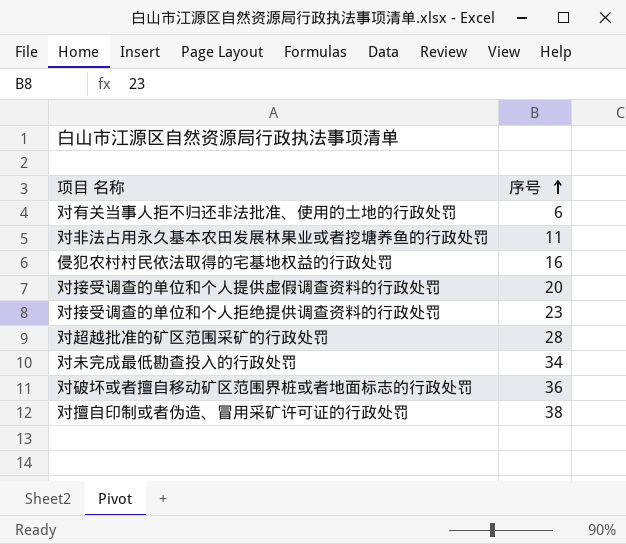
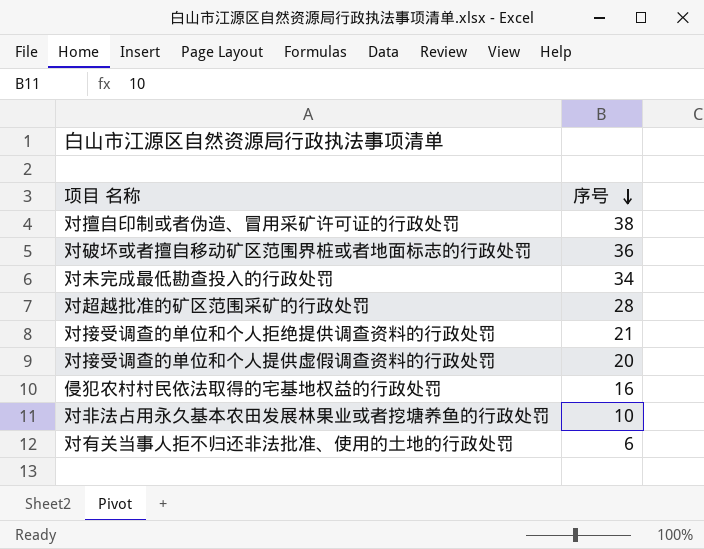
row order: 序号 ascending -> 序号 descending
对接受调查的单位和个人拒绝提供调查资料的行政处罚 | 序号: 23 -> 21
对非法占用永久基本农田发展林果业或者挖塘养鱼的行政处罚 | 序号: 11 -> 10

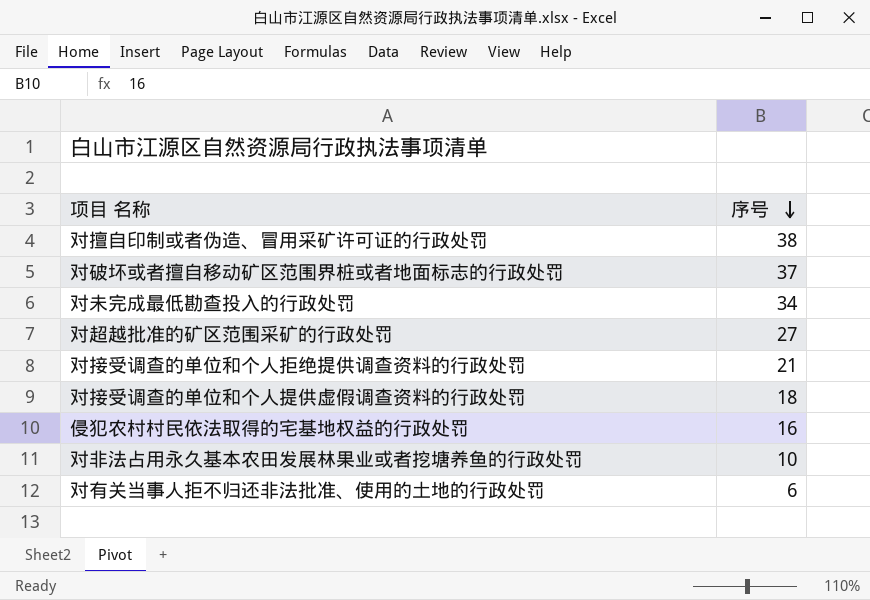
对破坏或者擅自移动矿区范围界桩或者地面标志的行政处罚 | 序号: 36 -> 37
对超越批准的矿区范围采矿的行政处罚 | 序号: 28 -> 27
对接受调查的单位和个人提供虚假调查资料的行政处罚 | 序号: 20 -> 18

